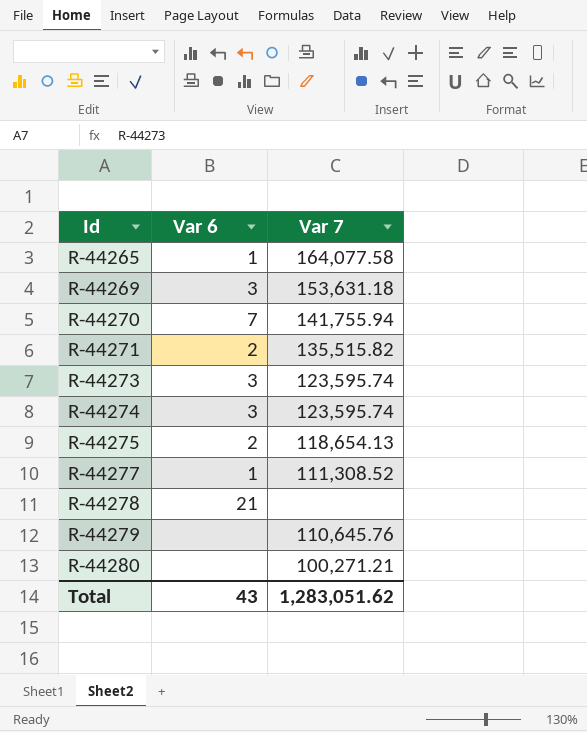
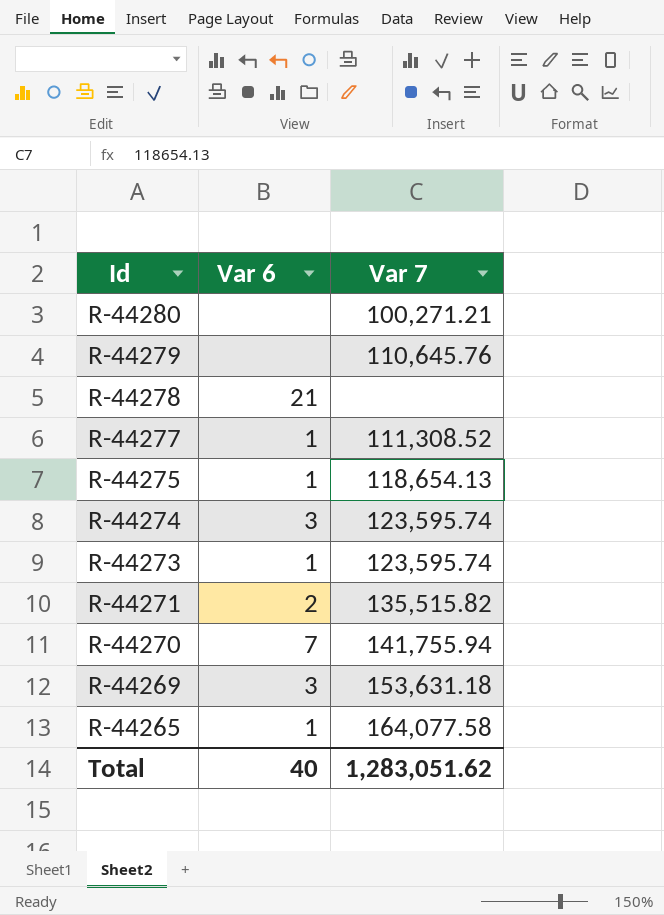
row order: Id ascending -> Id descending
R-44275 | Var 6: 2 -> 1
R-44273 | Var 6: 3 -> 1
Total | Var 6: 43 -> 40

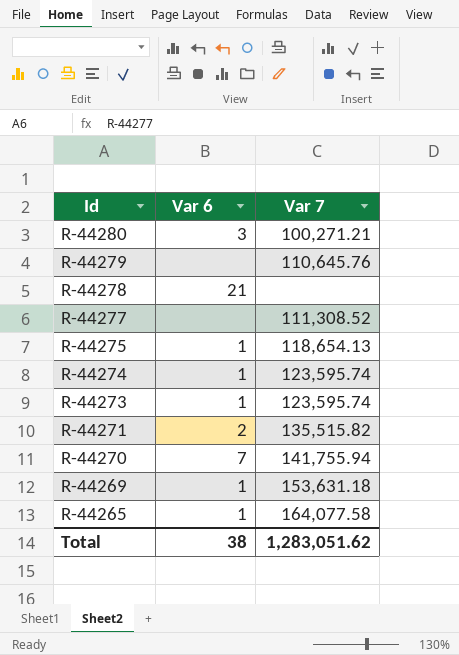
R-44280 | Var 6: none -> 3
R-44277 | Var 6: 1 -> none
R-44274 | Var 6: 3 -> 1
R-44269 | Var 6: 3 -> 1
Total | Var 6: 40 -> 38

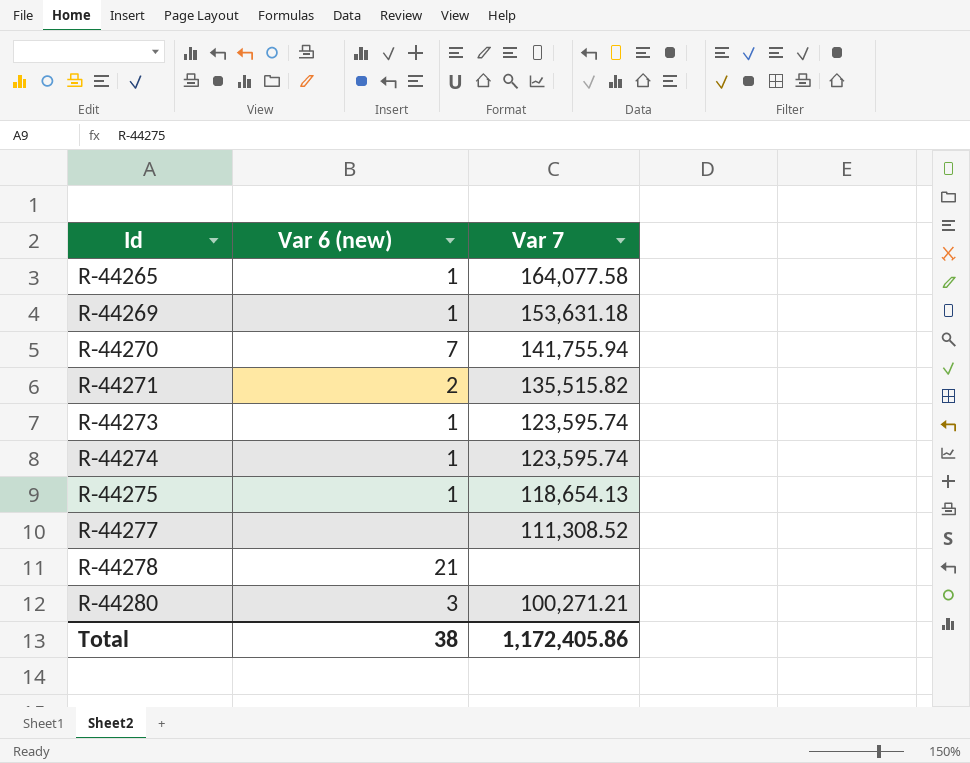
row order: Id descending -> Id ascending
column name: Var 6 -> Var 6 (new)
row R-44279: none | 110,645.76 -> none
Total | Var 7: 1,283,051.62 -> 1,172,405.86

